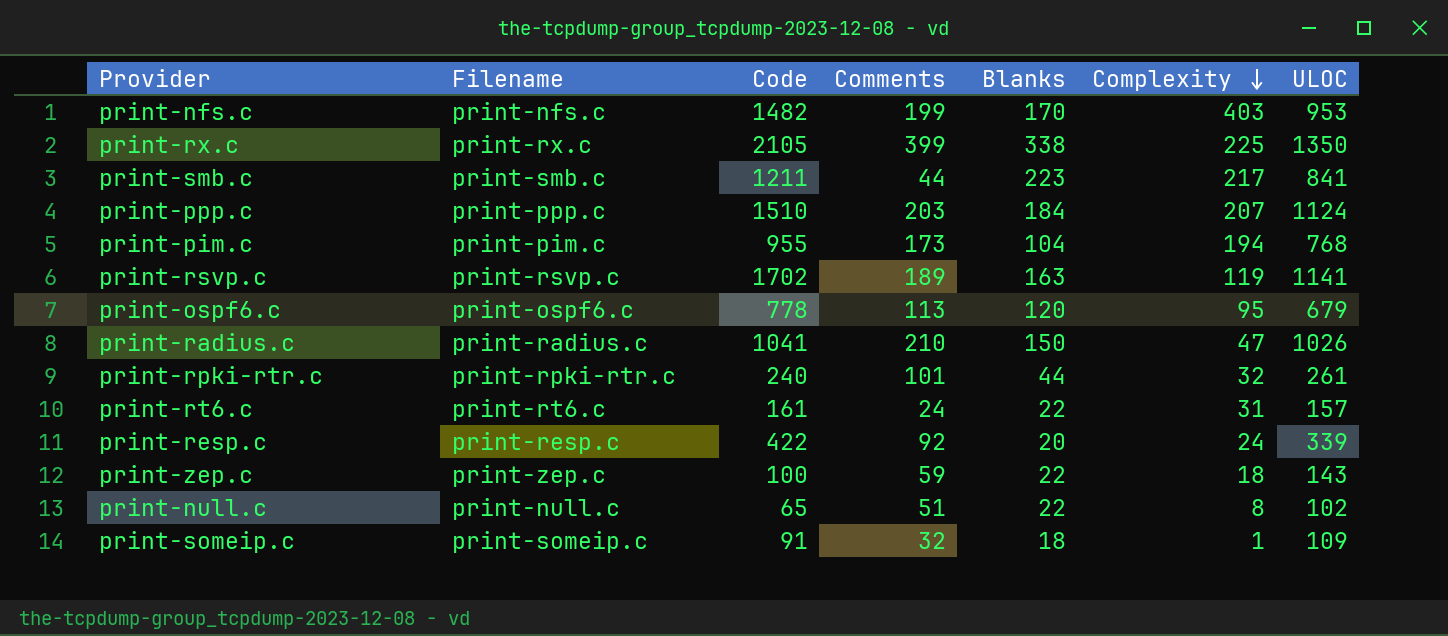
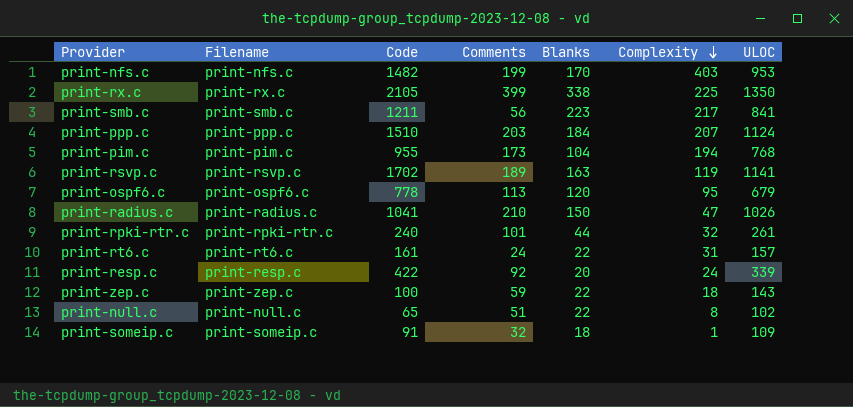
print-smb.c | Comments: 44 -> 56

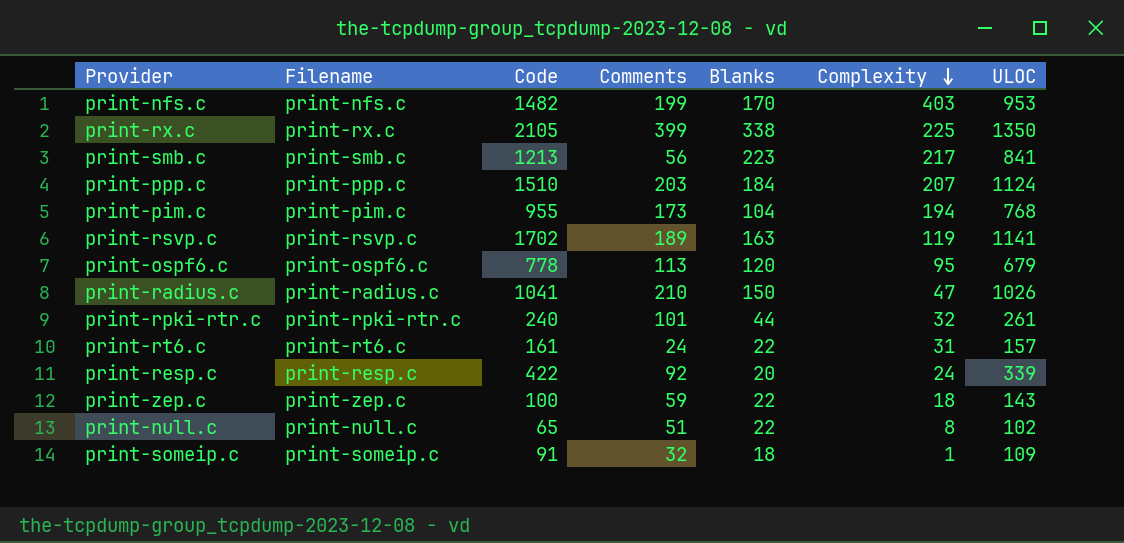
print-smb.c | Code: 1211 -> 1213

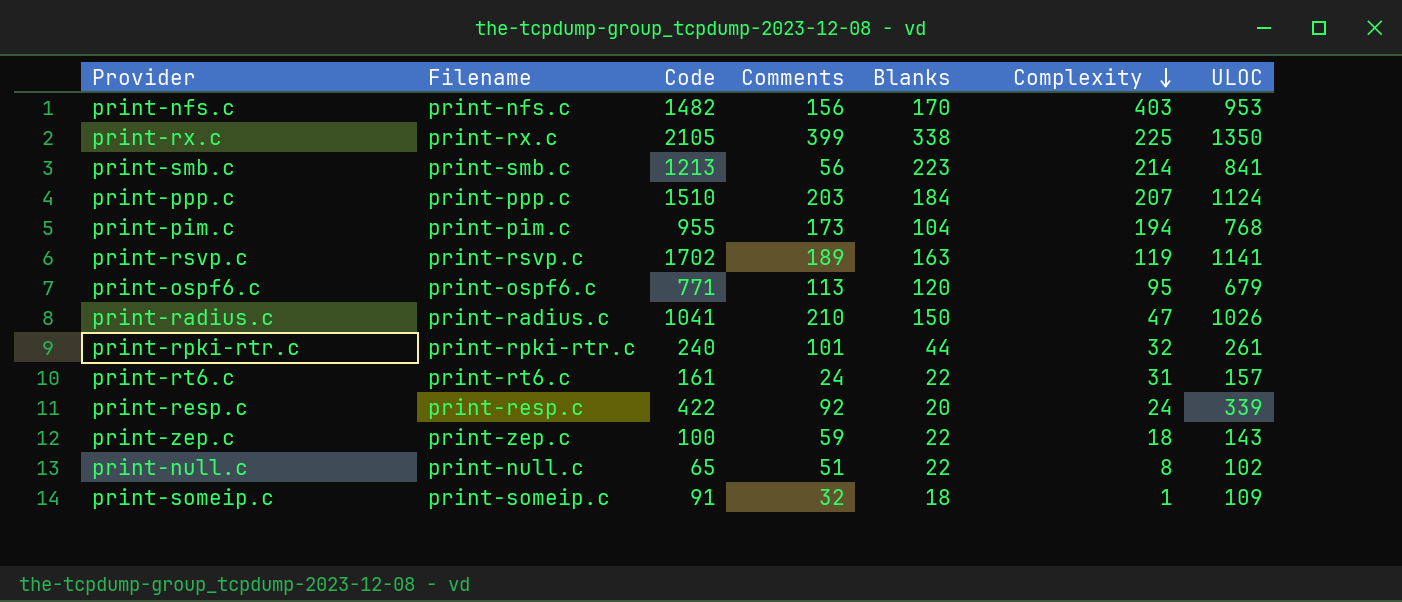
print-nfs.c | Comments: 199 -> 156
print-smb.c | Complexity: 217 -> 214
print-ospf6.c | Code: 778 -> 771

